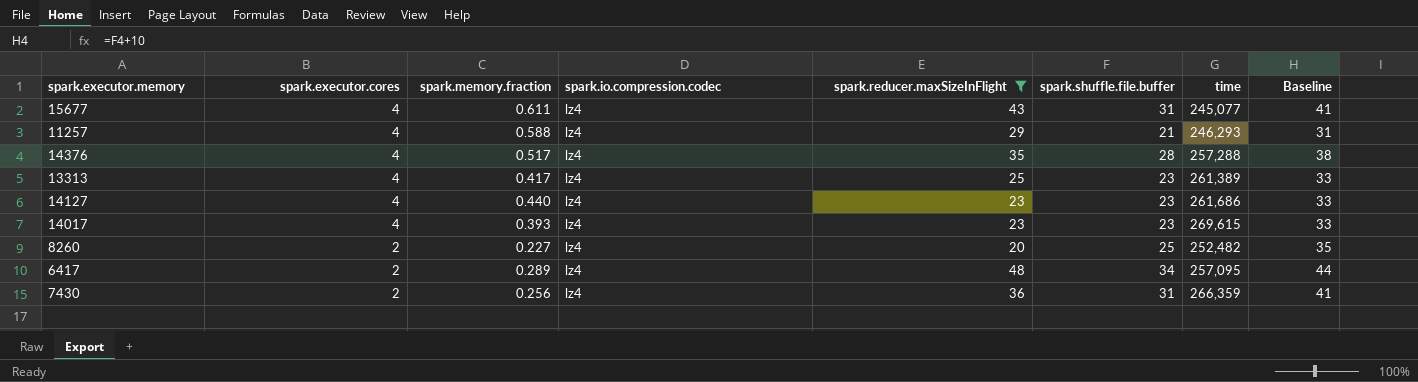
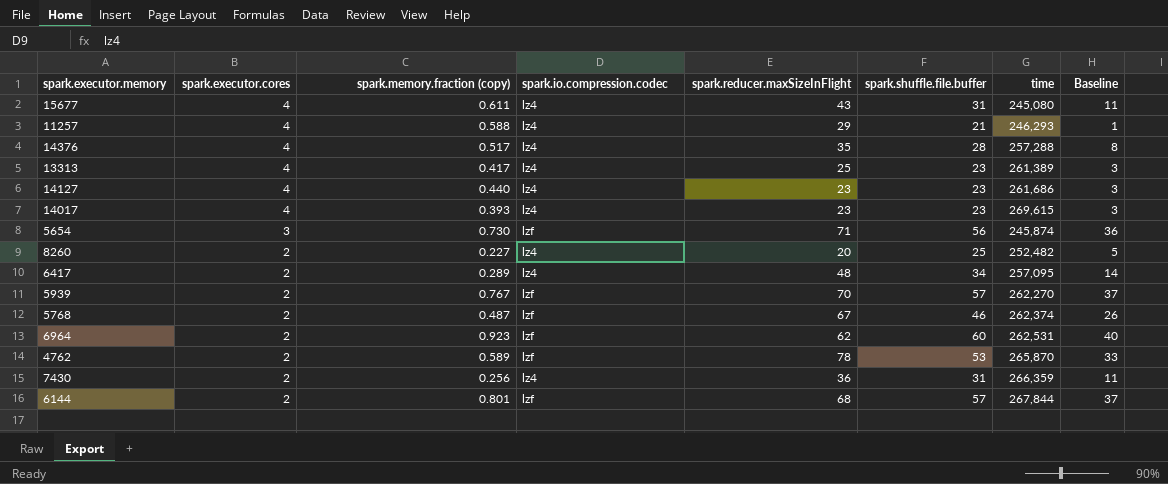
filter: spark.reducer.maxSizeInFlight <= 48 -> none
column name: spark.memory.fraction -> spark.memory.fraction (copy)
column Baseline | formula: [spark.shuffle.file.buffer] + 10 -> [spark.shuffle.file.buffer] - 20
15677 | time: 245,077 -> 245,080

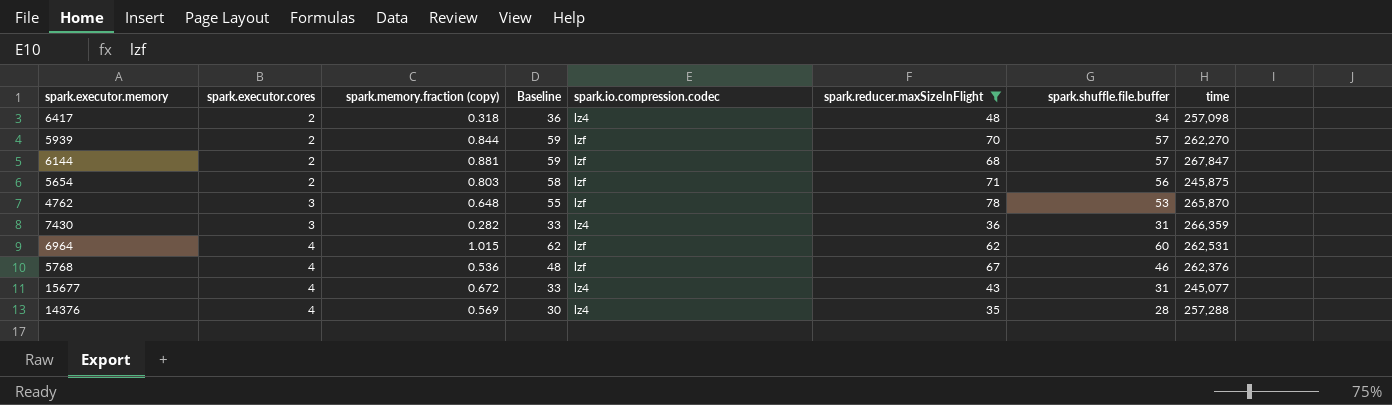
filter: none -> spark.reducer.maxSizeInFlight >= 35
row order: spark.executor.cores descending -> spark.executor.cores ascending
column Baseline | formula: [spark.shuffle.file.buffer] - 20 -> [spark.shuffle.file.buffer] + 2
column Baseline | position: 8 -> 4
6417 | spark.memory.fraction (copy): 0.289 -> 0.318
6417 | time: 257,095 -> 257,098
5939 | spark.memory.fraction (copy): 0.767 -> 0.844
6144 | spark.memory.fraction (copy): 0.801 -> 0.881
6144 | time: 267,844 -> 267,847
5654 | spark.executor.cores: 3 -> 2
5654 | spark.memory.fraction (copy): 0.730 -> 0.803
5654 | time: 245,874 -> 245,875
4762 | spark.executor.cores: 2 -> 3
4762 | spark.memory.fraction (copy): 0.589 -> 0.648
7430 | spark.executor.cores: 2 -> 3
7430 | spark.memory.fraction (copy): 0.256 -> 0.282
6964 | spark.executor.cores: 2 -> 4
6964 | spark.memory.fraction (copy): 0.923 -> 1.015
5768 | spark.executor.cores: 2 -> 4
5768 | spark.memory.fraction (copy): 0.487 -> 0.536
5768 | time: 262,374 -> 262,376
15677 | spark.memory.fraction (copy): 0.611 -> 0.672
15677 | time: 245,080 -> 245,077
14376 | spark.memory.fraction (copy): 0.517 -> 0.569

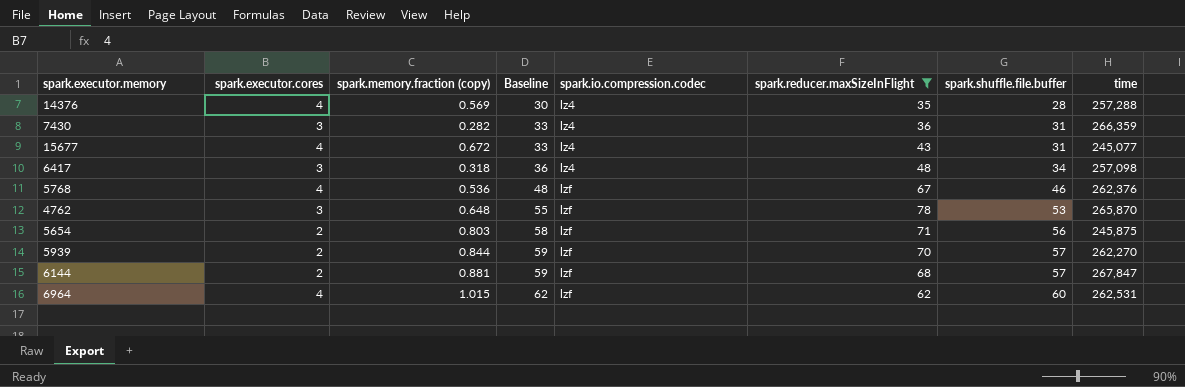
row order: spark.executor.cores ascending -> Baseline ascending
6417 | spark.executor.cores: 2 -> 3

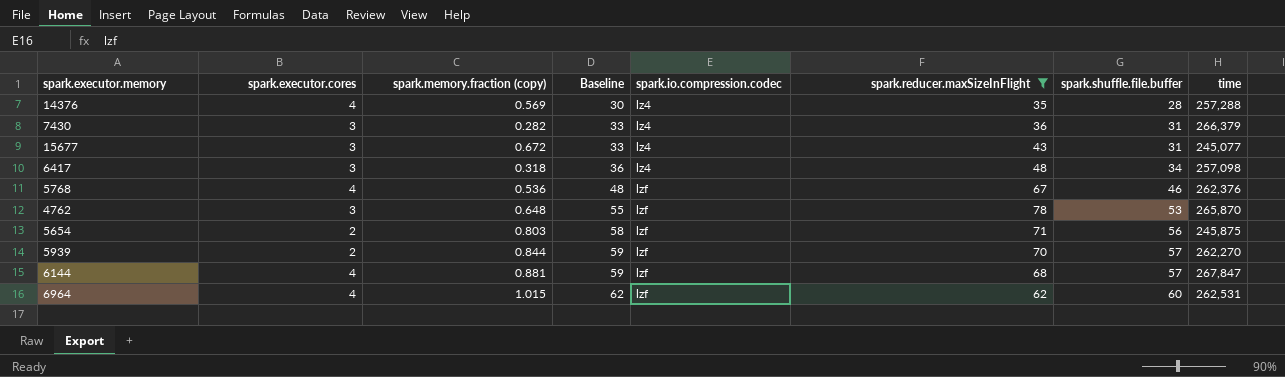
7430 | time: 266,359 -> 266,379
15677 | spark.executor.cores: 4 -> 3
6144 | spark.executor.cores: 2 -> 4

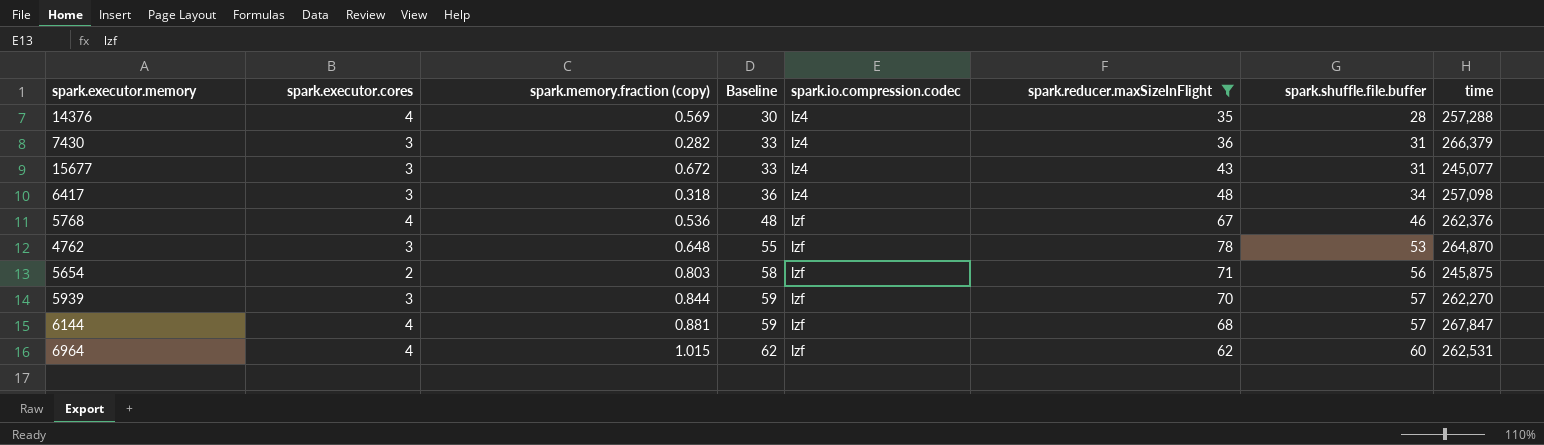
4762 | time: 265,870 -> 264,870
5939 | spark.executor.cores: 2 -> 3

